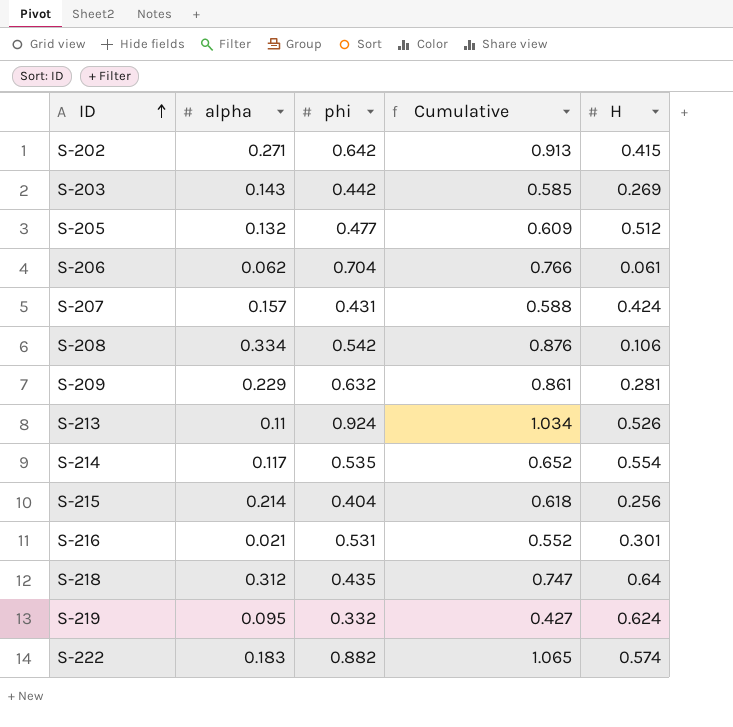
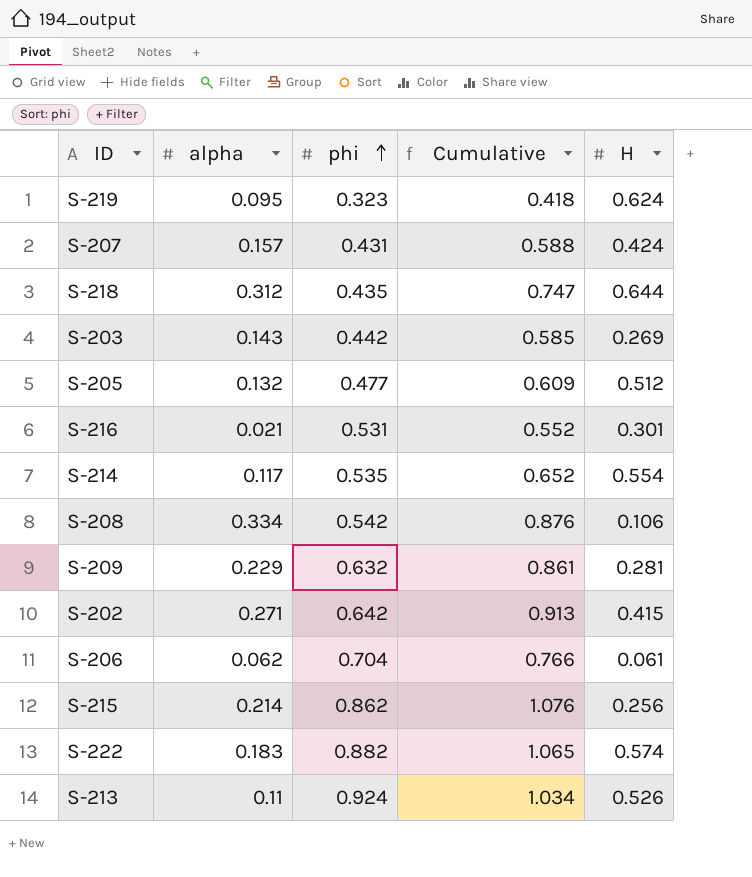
row order: ID ascending -> phi ascending
S-219 | phi: 0.332 -> 0.323
S-219 | Cumulative: 0.427 -> 0.418
S-218 | H: 0.64 -> 0.644
S-215 | phi: 0.404 -> 0.862
S-215 | Cumulative: 0.618 -> 1.076

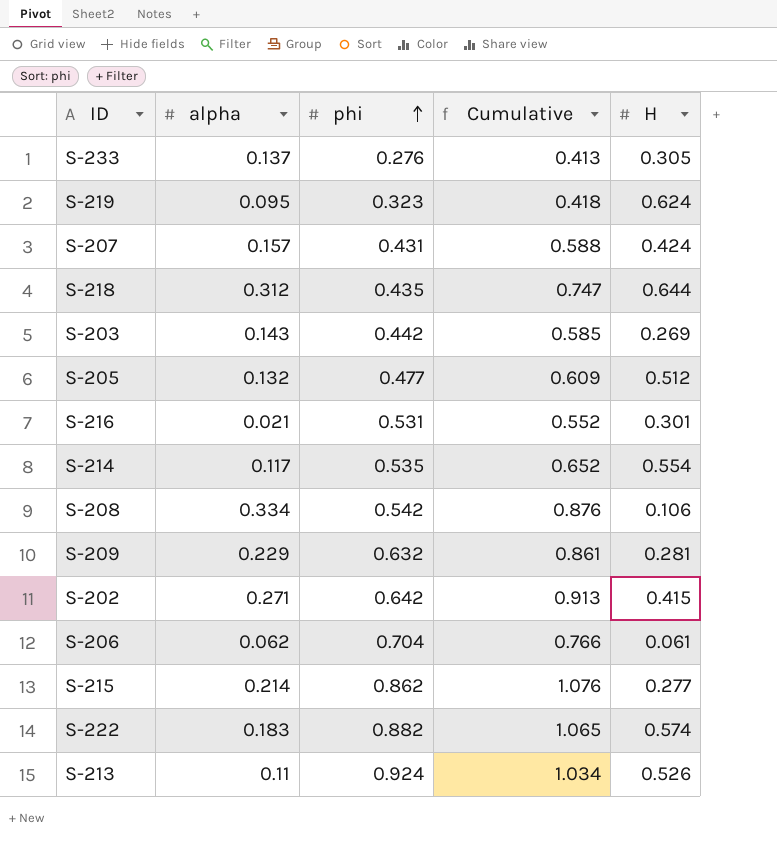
row S-233: none -> 0.137 | 0.276 | 0.413 | 0.305
S-215 | H: 0.256 -> 0.277

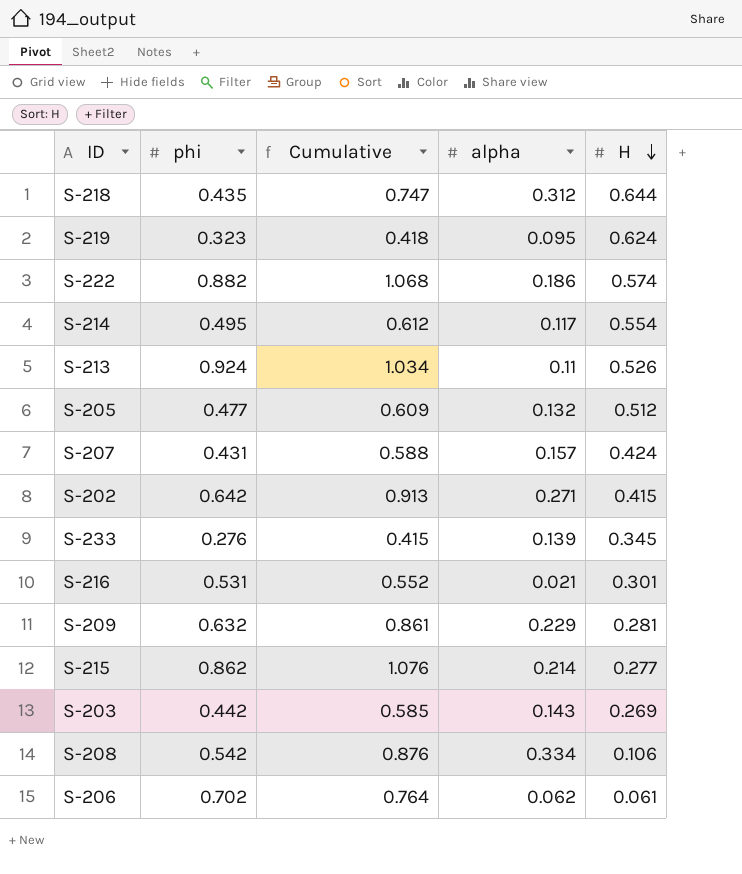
row order: phi ascending -> H descending
column alpha | position: 2 -> 4
S-222 | Cumulative: 1.065 -> 1.068
S-222 | alpha: 0.183 -> 0.186
S-214 | phi: 0.535 -> 0.495
S-214 | Cumulative: 0.652 -> 0.612
S-233 | Cumulative: 0.413 -> 0.415
S-233 | alpha: 0.137 -> 0.139
S-233 | H: 0.305 -> 0.345
S-206 | phi: 0.704 -> 0.702
S-206 | Cumulative: 0.766 -> 0.764

